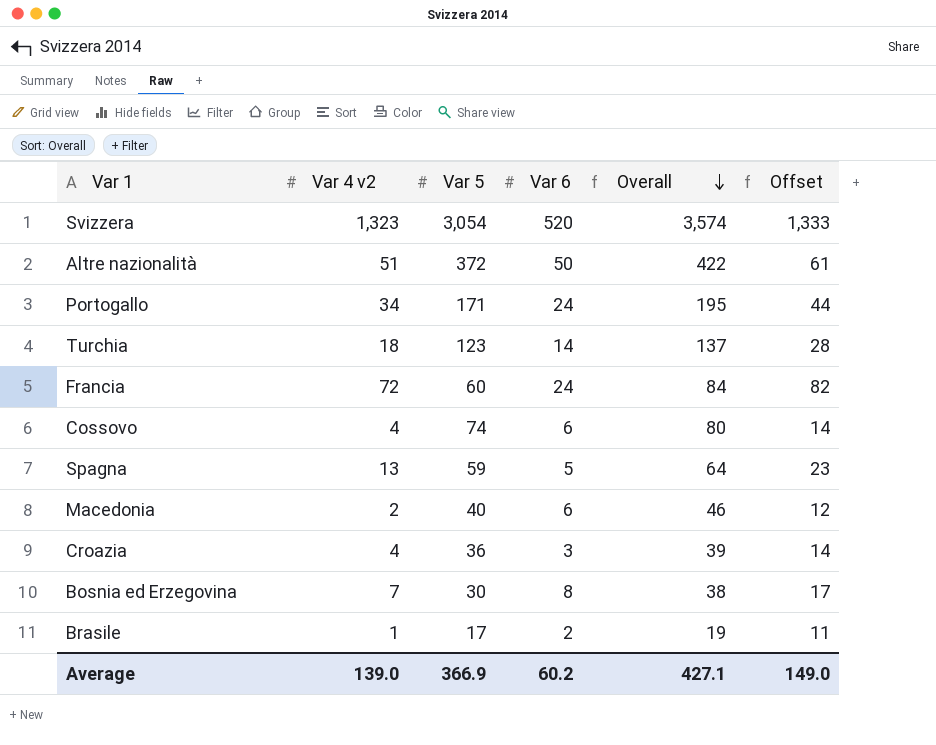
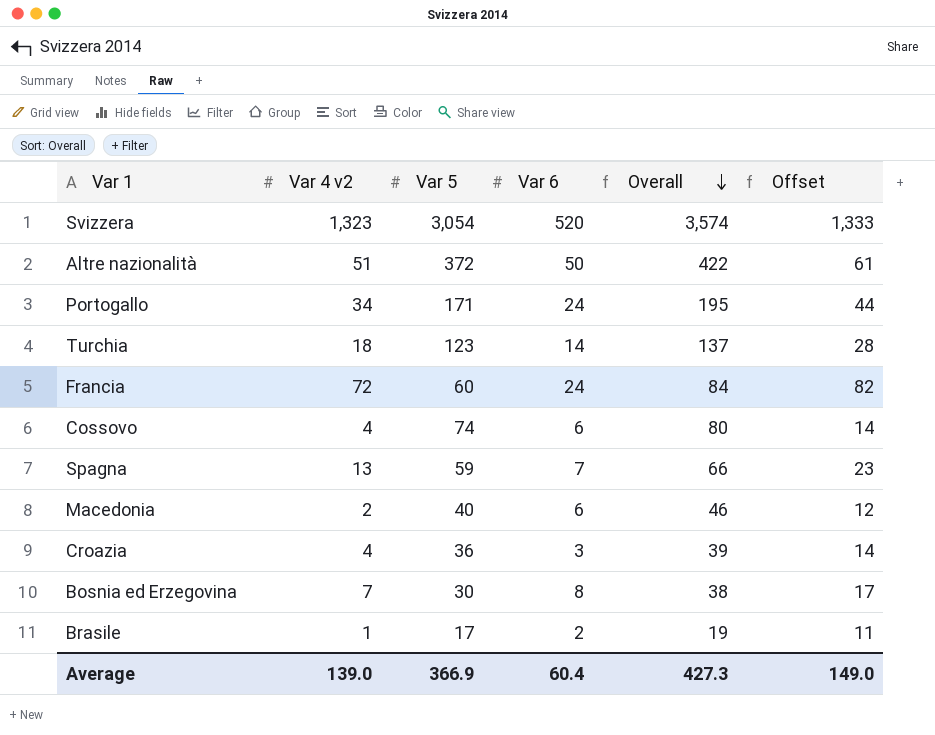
Spagna | Var 6: 5 -> 7
Spagna | Overall: 64 -> 66
Average | Var 6: 60.2 -> 60.4
Average | Overall: 427.1 -> 427.3

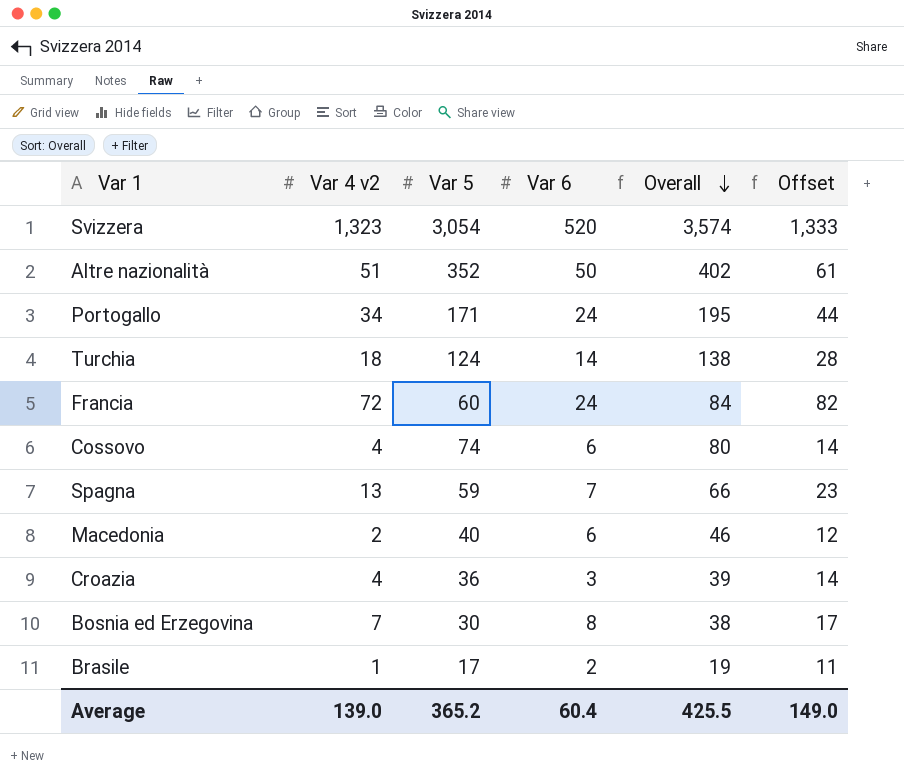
Altre nazionalità | Var 5: 372 -> 352
Altre nazionalità | Overall: 422 -> 402
Turchia | Var 5: 123 -> 124
Turchia | Overall: 137 -> 138
Average | Var 5: 366.9 -> 365.2
Average | Overall: 427.3 -> 425.5

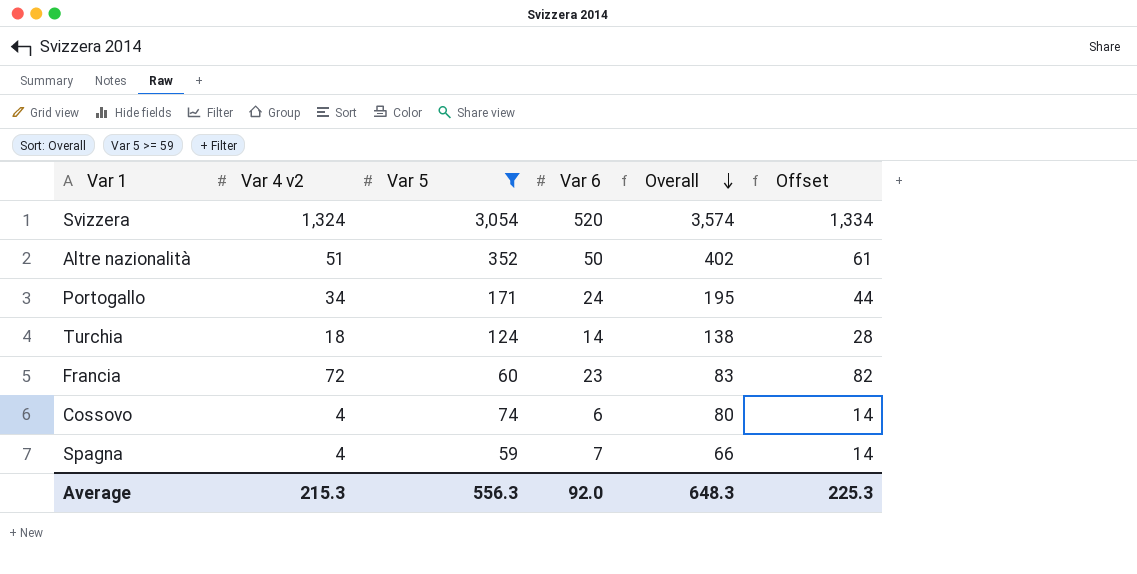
filter: none -> Var 5 >= 59
Svizzera | Var 4 v2: 1,323 -> 1,324
Svizzera | Offset: 1,333 -> 1,334
Francia | Var 6: 24 -> 23
Francia | Overall: 84 -> 83
Spagna | Var 4 v2: 13 -> 4
Spagna | Offset: 23 -> 14
Average | Var 4 v2: 139.0 -> 215.3
Average | Var 5: 365.2 -> 556.3
Average | Var 6: 60.4 -> 92.0
Average | Overall: 425.5 -> 648.3
Average | Offset: 149.0 -> 225.3

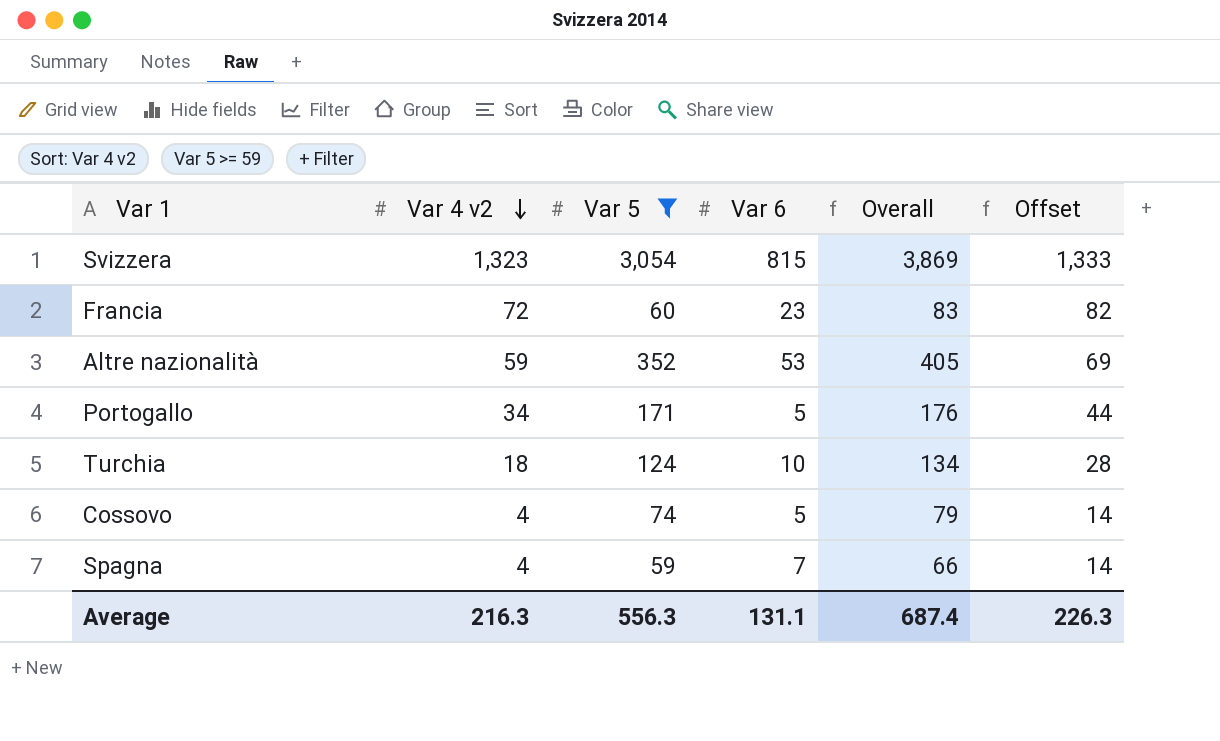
row order: Overall descending -> Var 4 v2 descending
Svizzera | Var 4 v2: 1,324 -> 1,323
Svizzera | Var 6: 520 -> 815
Svizzera | Overall: 3,574 -> 3,869
Svizzera | Offset: 1,334 -> 1,333
Altre nazionalità | Var 4 v2: 51 -> 59
Altre nazionalità | Var 6: 50 -> 53
Altre nazionalità | Overall: 402 -> 405
Altre nazionalità | Offset: 61 -> 69
Portogallo | Var 6: 24 -> 5
Portogallo | Overall: 195 -> 176
Turchia | Var 6: 14 -> 10
Turchia | Overall: 138 -> 134
Cossovo | Var 6: 6 -> 5
Cossovo | Overall: 80 -> 79
Average | Var 4 v2: 215.3 -> 216.3
Average | Var 6: 92.0 -> 131.1
Average | Overall: 648.3 -> 687.4
Average | Offset: 225.3 -> 226.3

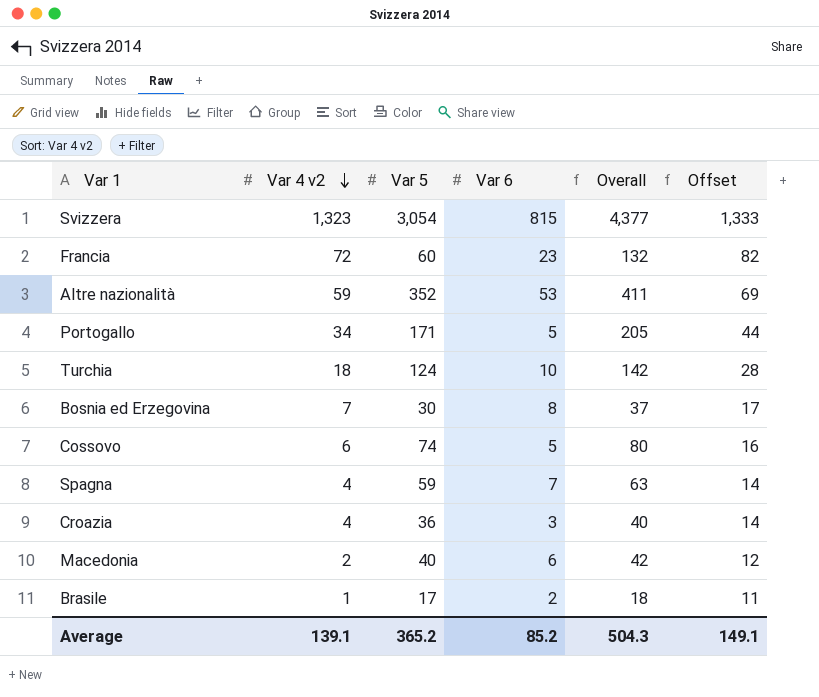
filter: Var 5 >= 59 -> none
column Overall | formula: [Var 5] + [Var 6] -> [Var 4 v2] + [Var 5]
Cossovo | Var 4 v2: 4 -> 6
Cossovo | Offset: 14 -> 16
Average | Var 4 v2: 216.3 -> 139.1
Average | Var 5: 556.3 -> 365.2
Average | Var 6: 131.1 -> 85.2
Average | Overall: 687.4 -> 504.3
Average | Offset: 226.3 -> 149.1

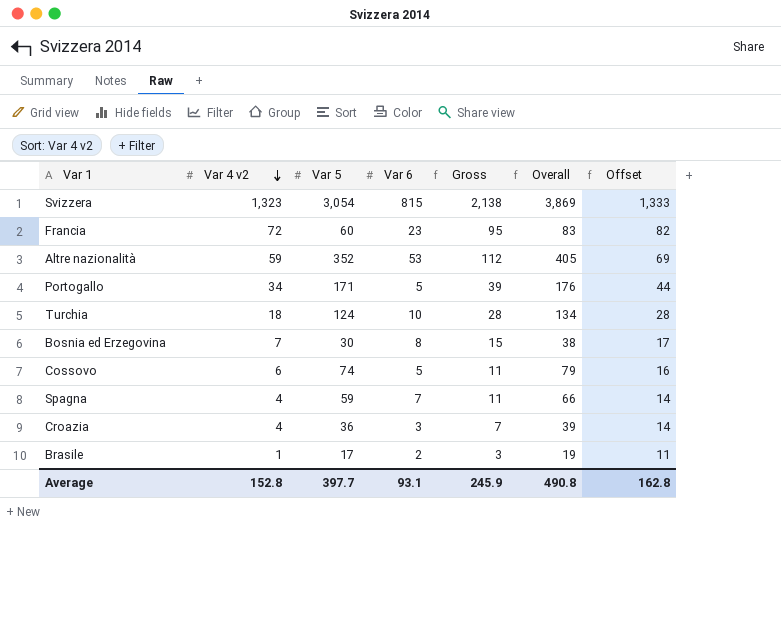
column Gross | formula: none -> [Var 4 v2] + [Var 6]
column Overall | formula: [Var 4 v2] + [Var 5] -> [Var 5] + [Var 6]
row Macedonia: 2 | 40 | 6 | 42 | 12 -> none
Average | Var 4 v2: 139.1 -> 152.8
Average | Var 5: 365.2 -> 397.7
Average | Var 6: 85.2 -> 93.1
Average | Overall: 504.3 -> 490.8
Average | Offset: 149.1 -> 162.8

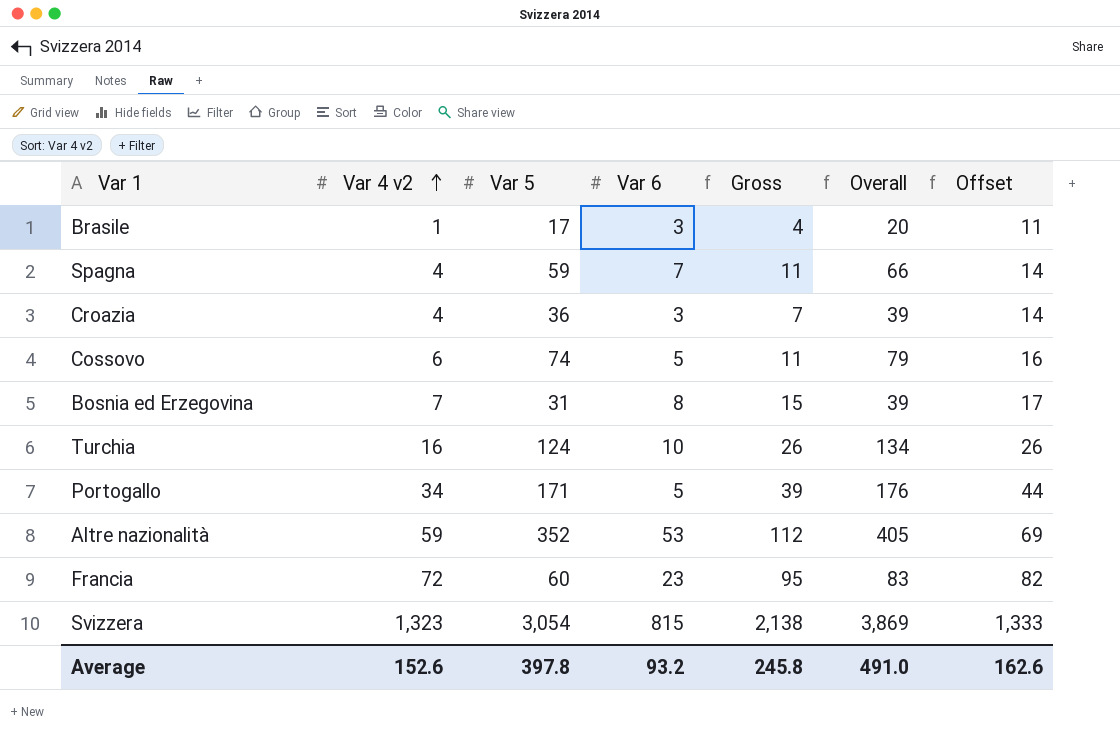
row order: Var 4 v2 descending -> Var 4 v2 ascending
Brasile | Var 6: 2 -> 3
Brasile | Gross: 3 -> 4
Brasile | Overall: 19 -> 20
Bosnia ed Erzegovina | Var 5: 30 -> 31
Bosnia ed Erzegovina | Overall: 38 -> 39
Turchia | Var 4 v2: 18 -> 16
Turchia | Gross: 28 -> 26
Turchia | Offset: 28 -> 26
Average | Var 4 v2: 152.8 -> 152.6
Average | Var 5: 397.7 -> 397.8
Average | Var 6: 93.1 -> 93.2
Average | Gross: 245.9 -> 245.8
Average | Overall: 490.8 -> 491.0
Average | Offset: 162.8 -> 162.6

